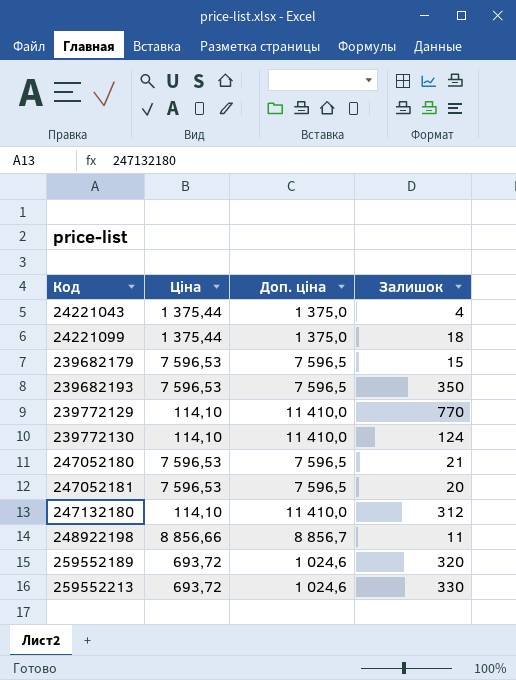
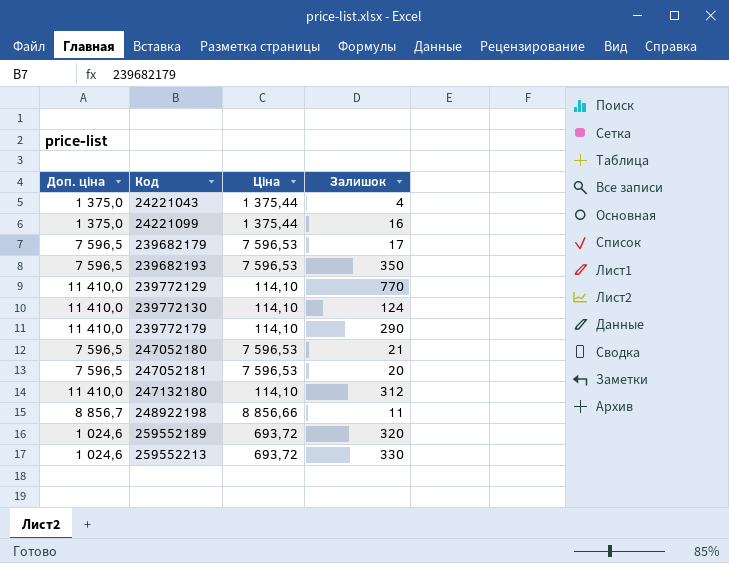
column Доп. ціна | position: 3 -> 1
24221099 | Залишок: 18 -> 16
239682179 | Залишок: 15 -> 17
row 239772179: none -> 11 410,0 | 114,10 | 290

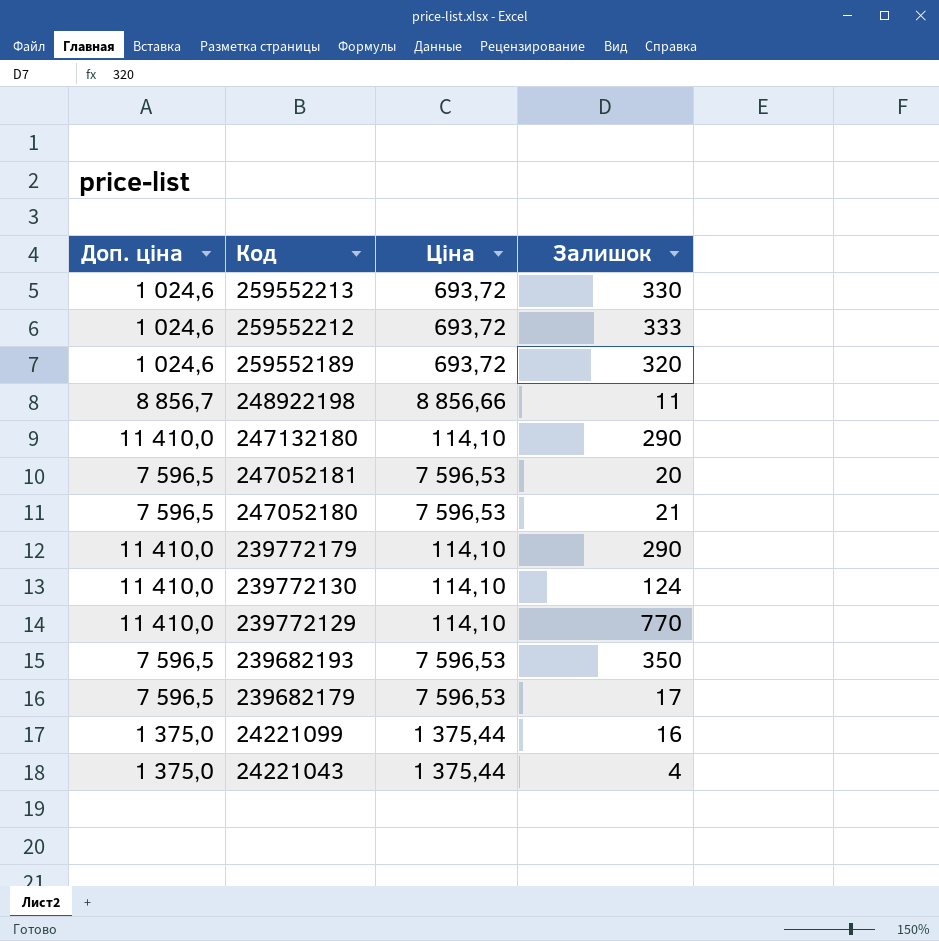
row order: Код ascending -> Код descending
row 259552212: none -> 1 024,6 | 693,72 | 333
247132180 | Залишок: 312 -> 290

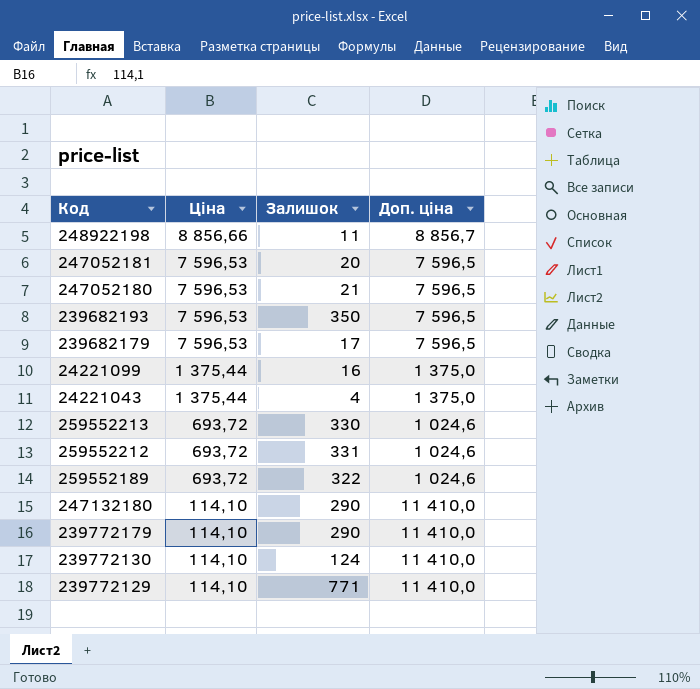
row order: Код descending -> Ціна descending
column Доп. ціна | position: 1 -> 4
259552212 | Залишок: 333 -> 331
259552189 | Залишок: 320 -> 322
239772129 | Залишок: 770 -> 771

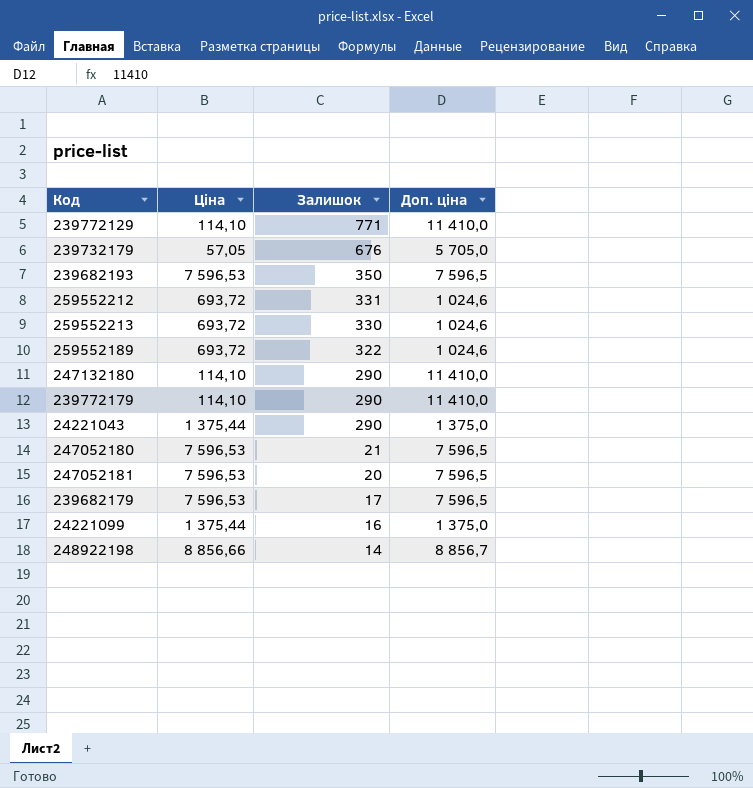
row order: Ціна descending -> Залишок descending
row 239772130: 114,10 | 124 | 11 410,0 -> none
row 239732179: none -> 57,05 | 676 | 5 705,0
24221043 | Залишок: 4 -> 290
248922198 | Залишок: 11 -> 14

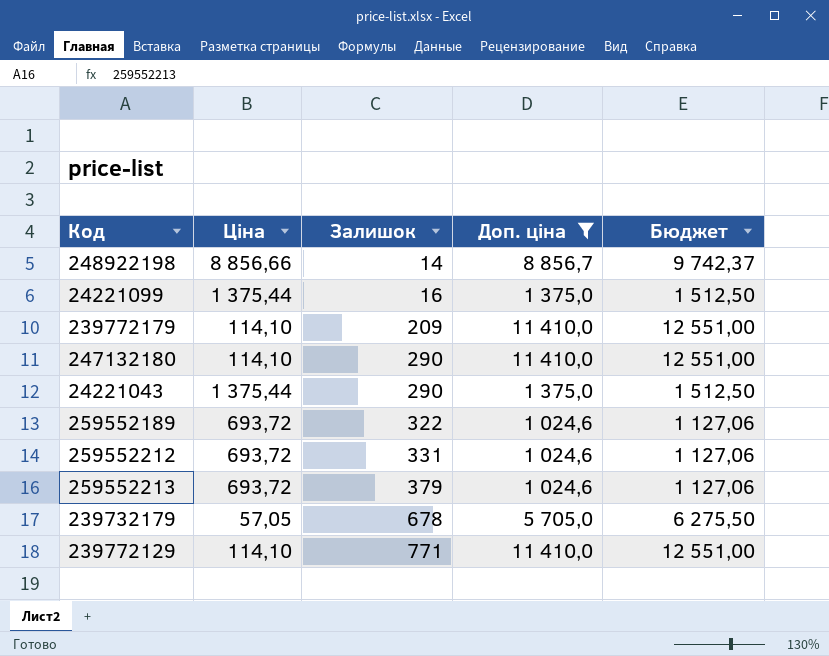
filter: none -> Доп. ціна != 7 596,5
row order: Залишок descending -> Залишок ascending
column Бюджет | formula: none -> [Доп. ціна] * 1,1
239772179 | Залишок: 290 -> 209
259552213 | Залишок: 330 -> 379
239732179 | Залишок: 676 -> 678

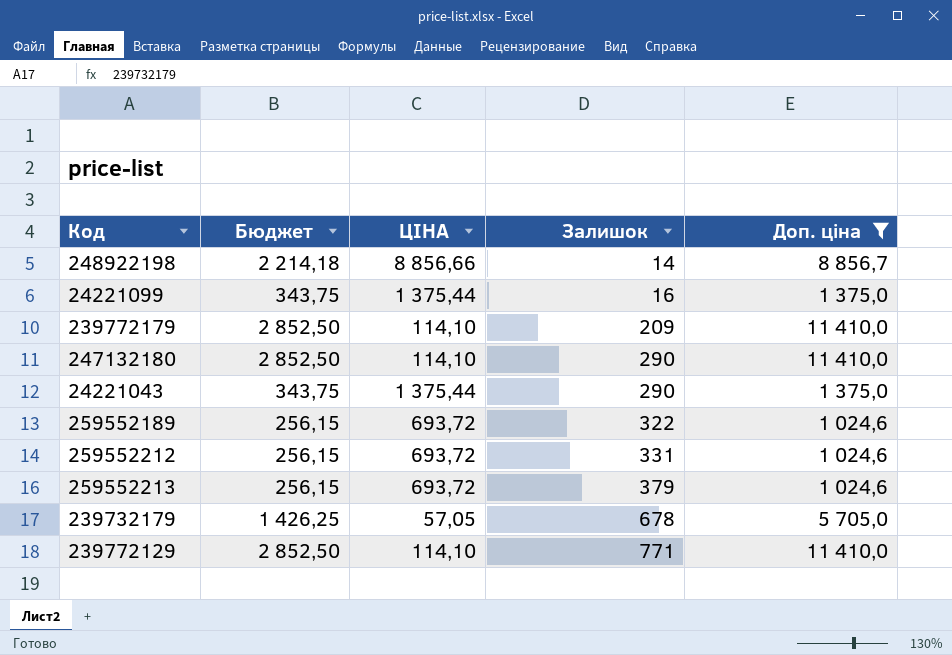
column Бюджет | formula: [Доп. ціна] * 1,1 -> [Доп. ціна] * 0,25
column Бюджет | position: 5 -> 2
column name: Ціна -> ЦІНА

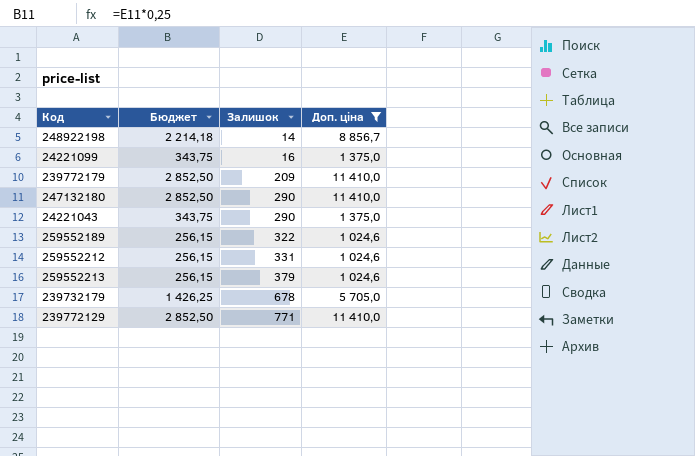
column ЦІНА | position: 3 -> none

